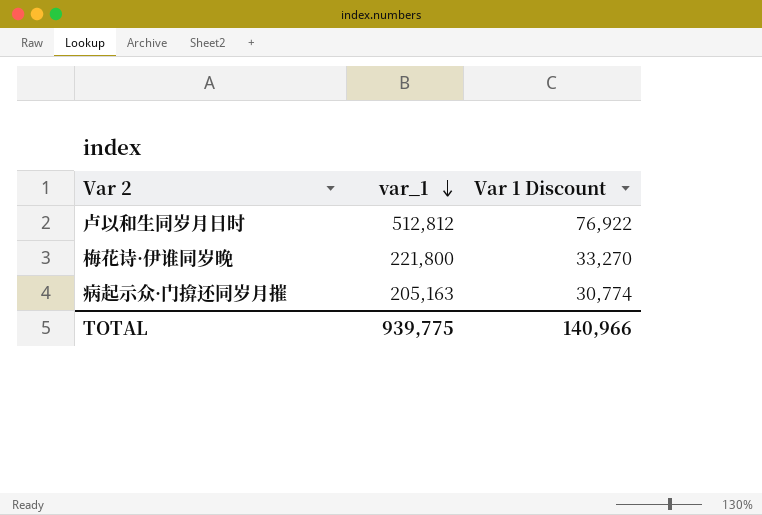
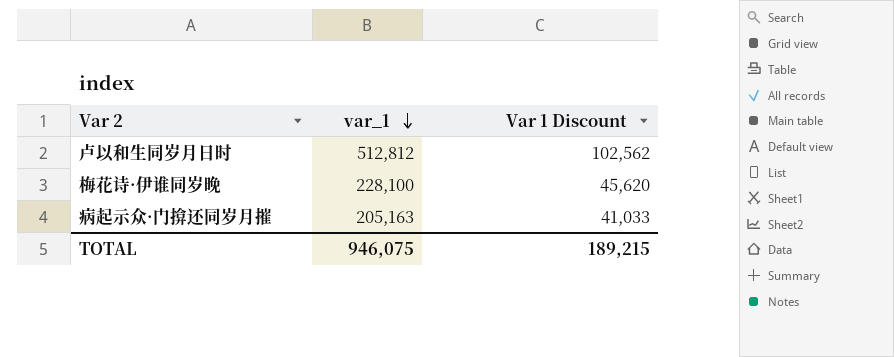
column Var 1 Discount | formula: [var_1] * 0.15 -> [var_1] * 0.2
梅花诗·伊谁同岁晚 | var_1: 221,800 -> 228,100
TOTAL | var_1: 939,775 -> 946,075
TOTAL | Var 1 Discount: 140,966 -> 189,215

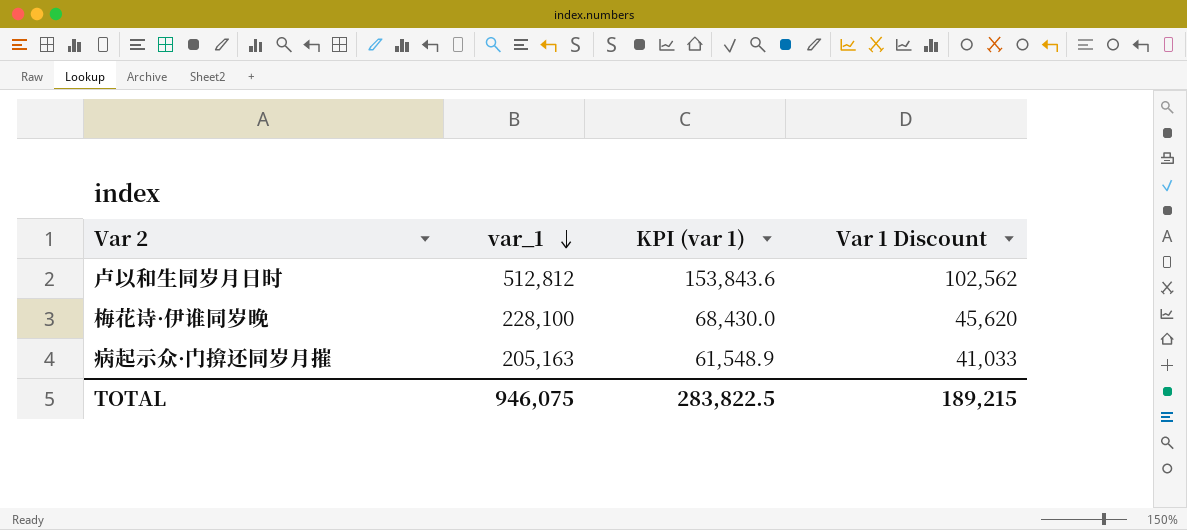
column KPI (var 1) | formula: none -> [var_1] * 0.3

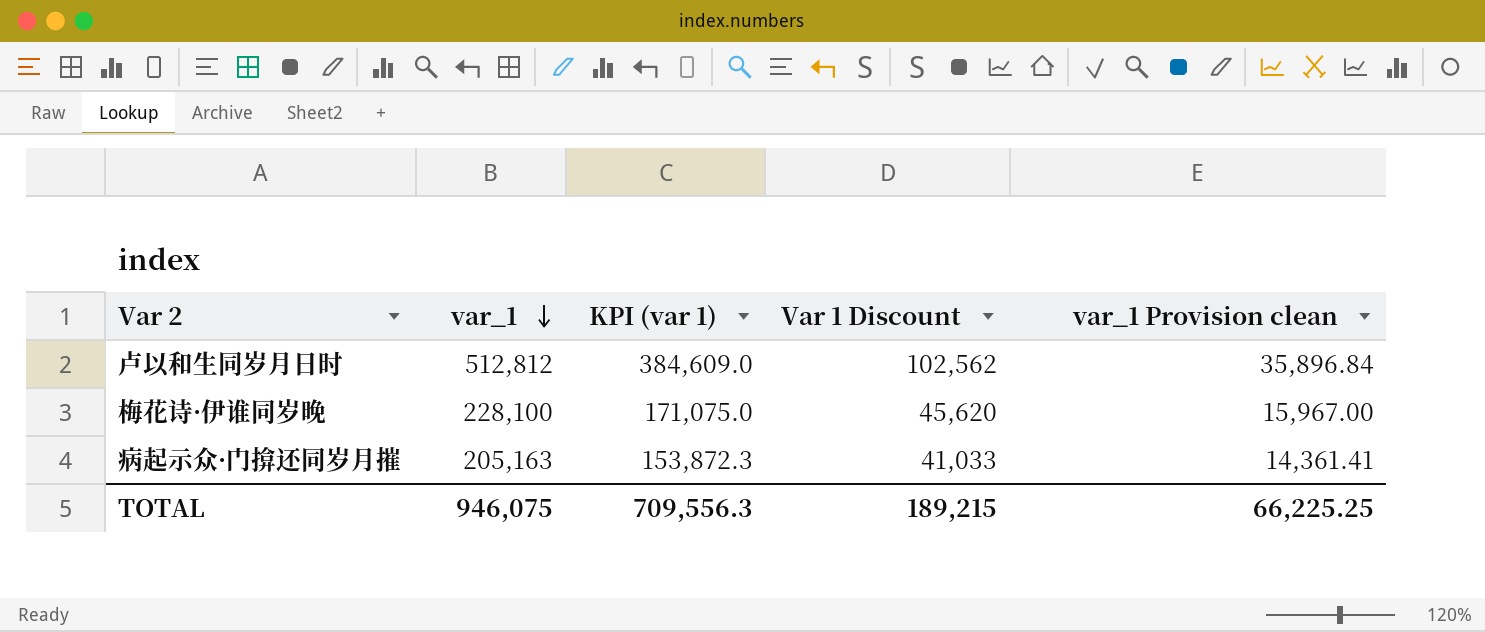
column KPI (var 1) | formula: [var_1] * 0.3 -> [var_1] * 0.75
column var_1 Provision clean | formula: none -> [var_1] * 0.07
TOTAL | KPI (var 1): 283,822.5 -> 709,556.3

